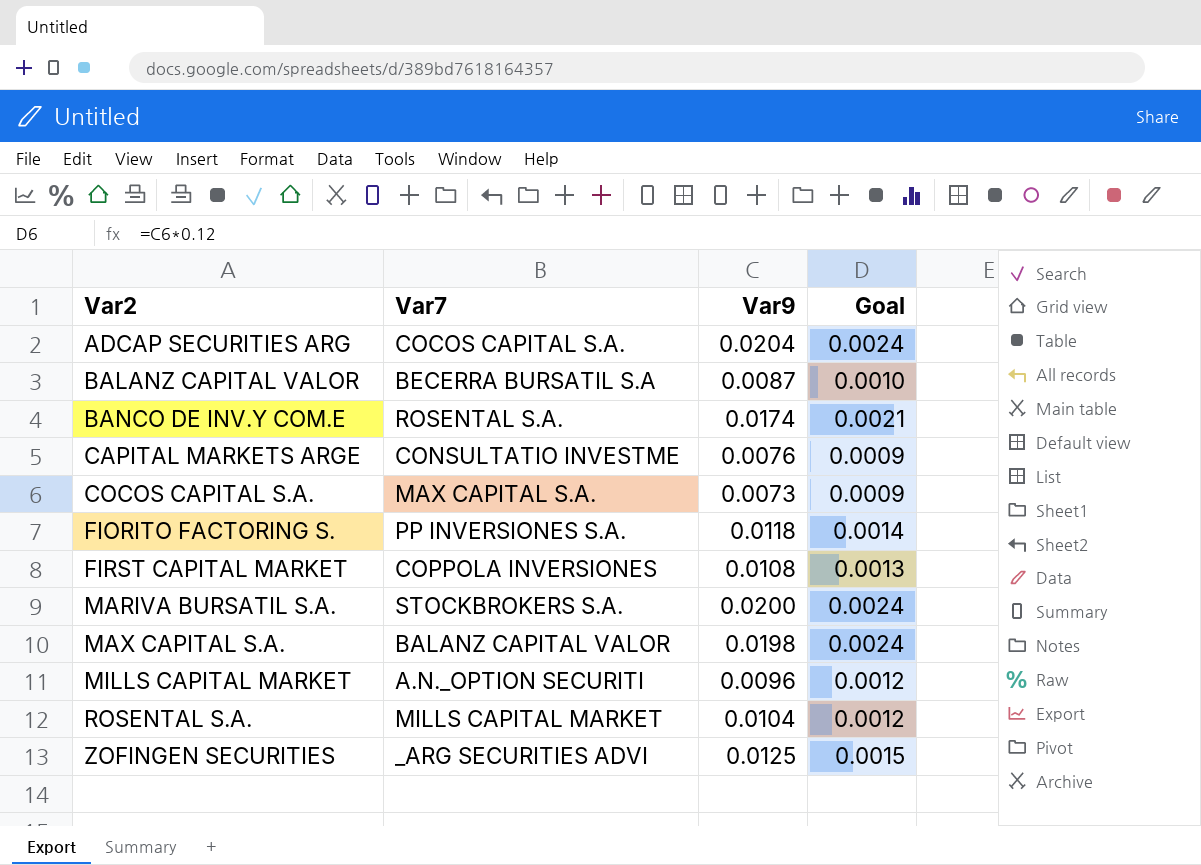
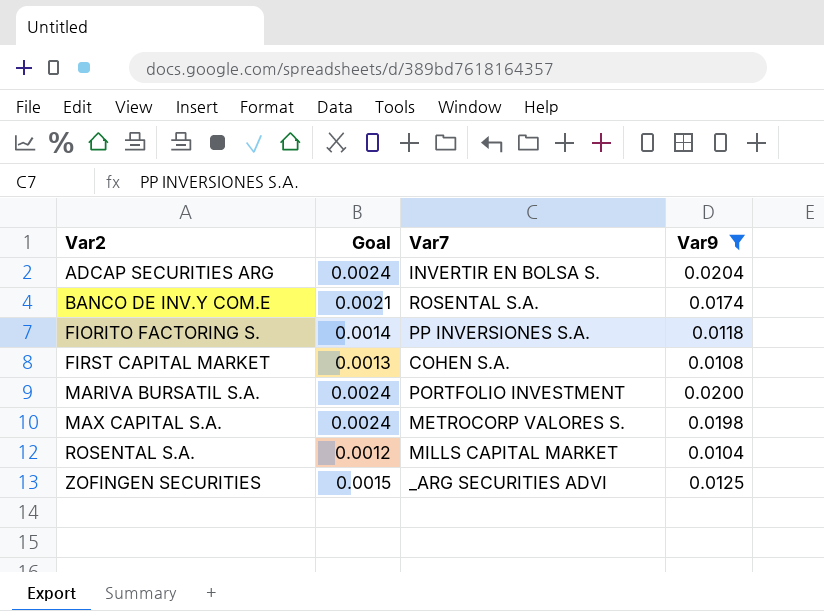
filter: none -> Var9 >= 0.0104
column Goal | position: 4 -> 2
ADCAP SECURITIES ARG | Var7: COCOS CAPITAL S.A. -> INVERTIR EN BOLSA S.
FIRST CAPITAL MARKET | Var7: COPPOLA INVERSIONES -> COHEN S.A.
MARIVA BURSATIL S.A. | Var7: STOCKBROKERS S.A. -> PORTFOLIO INVESTMENT
MAX CAPITAL S.A. | Var7: BALANZ CAPITAL VALOR -> METROCORP VALORES S.

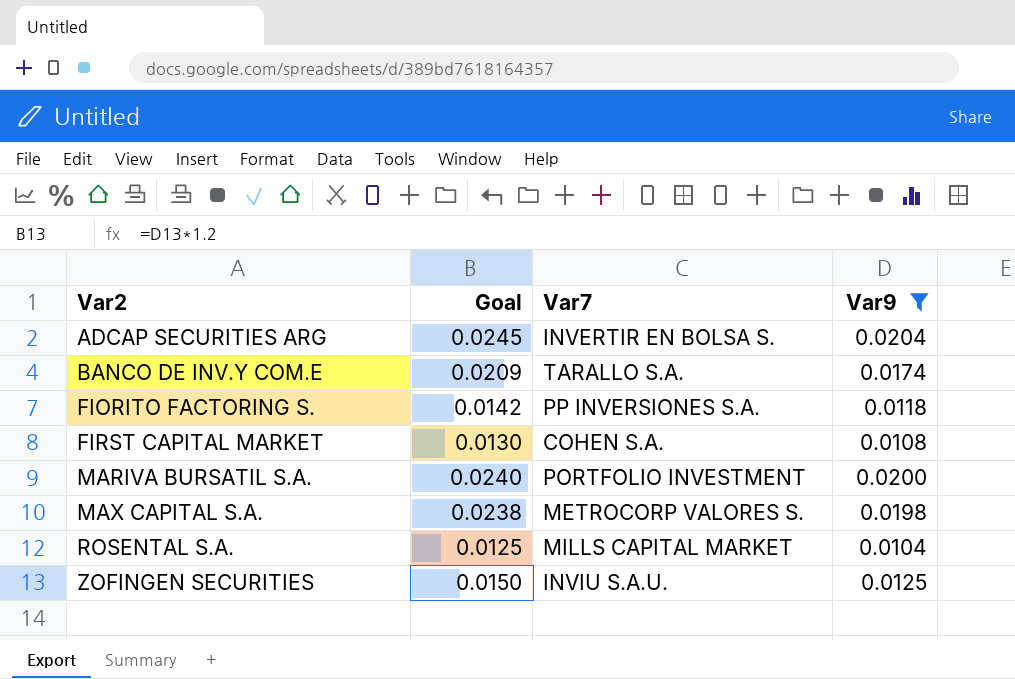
column Goal | formula: [Var9] * 0.12 -> [Var9] * 1.2
BANCO DE INV.Y COM.E | Var7: ROSENTAL S.A. -> TARALLO S.A.
ZOFINGEN SECURITIES | Var7: _ARG SECURITIES ADVI -> INVIU S.A.U.

